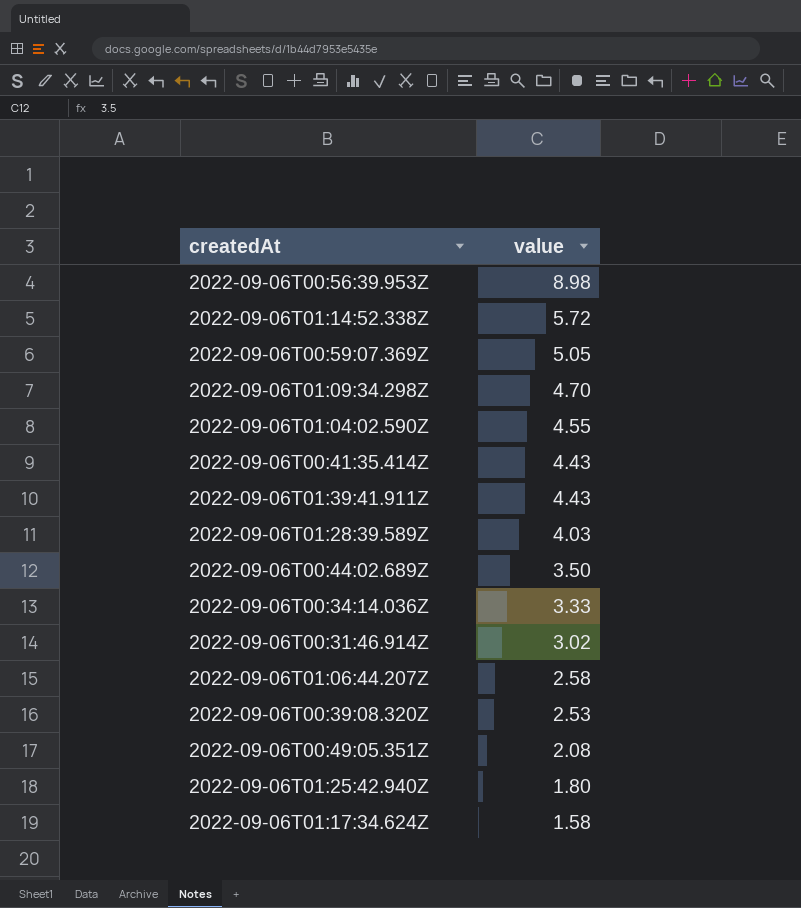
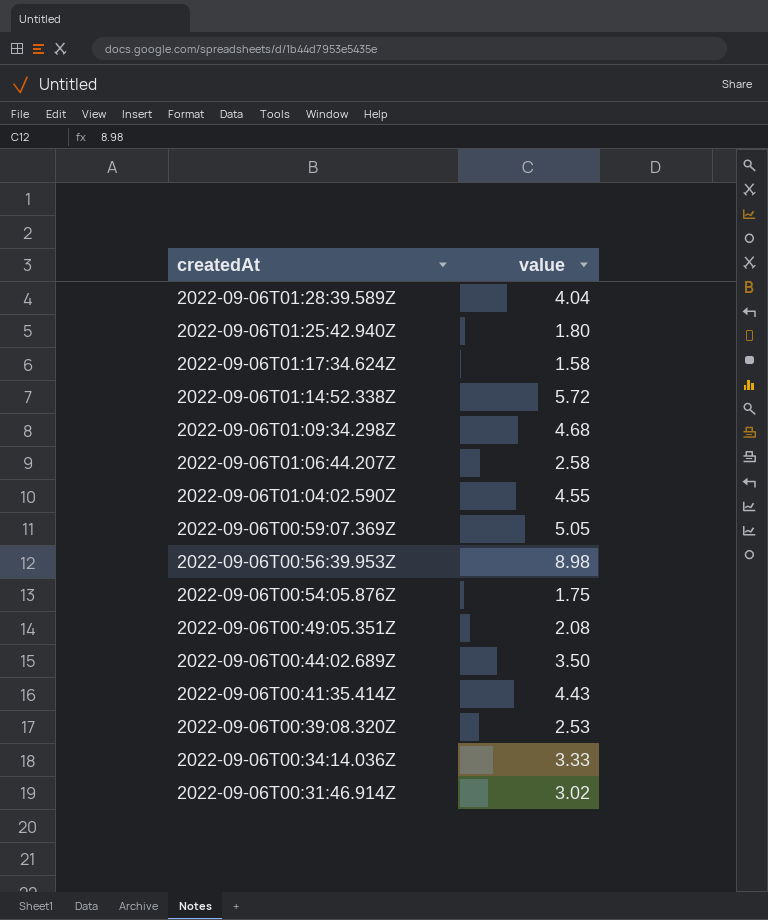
row order: value descending -> createdAt descending
row 2022-09-06T01:39:41.911Z: 4.43 -> none
2022-09-06T01:28:39.589Z | value: 4.03 -> 4.04
2022-09-06T01:09:34.298Z | value: 4.70 -> 4.68
row 2022-09-06T00:54:05.876Z: none -> 1.75

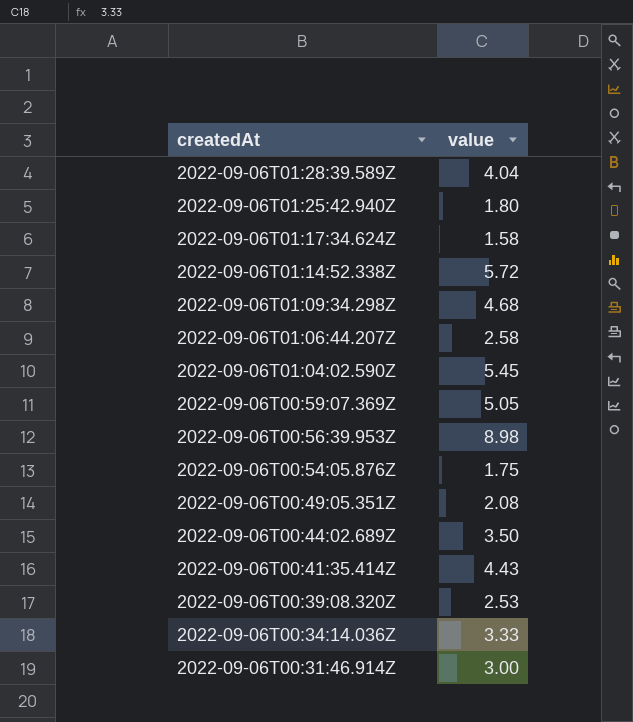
2022-09-06T01:04:02.590Z | value: 4.55 -> 5.45
2022-09-06T00:31:46.914Z | value: 3.02 -> 3.00

